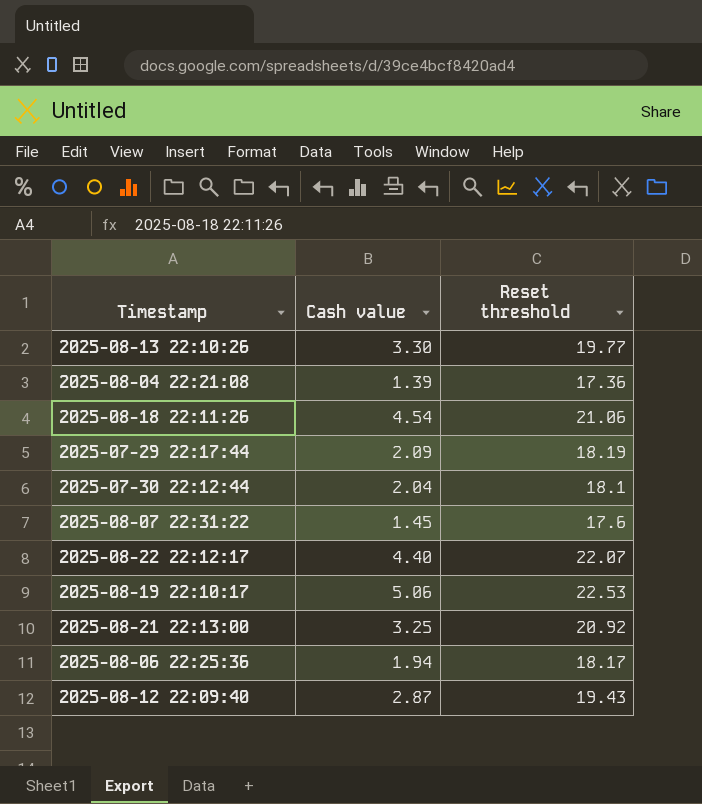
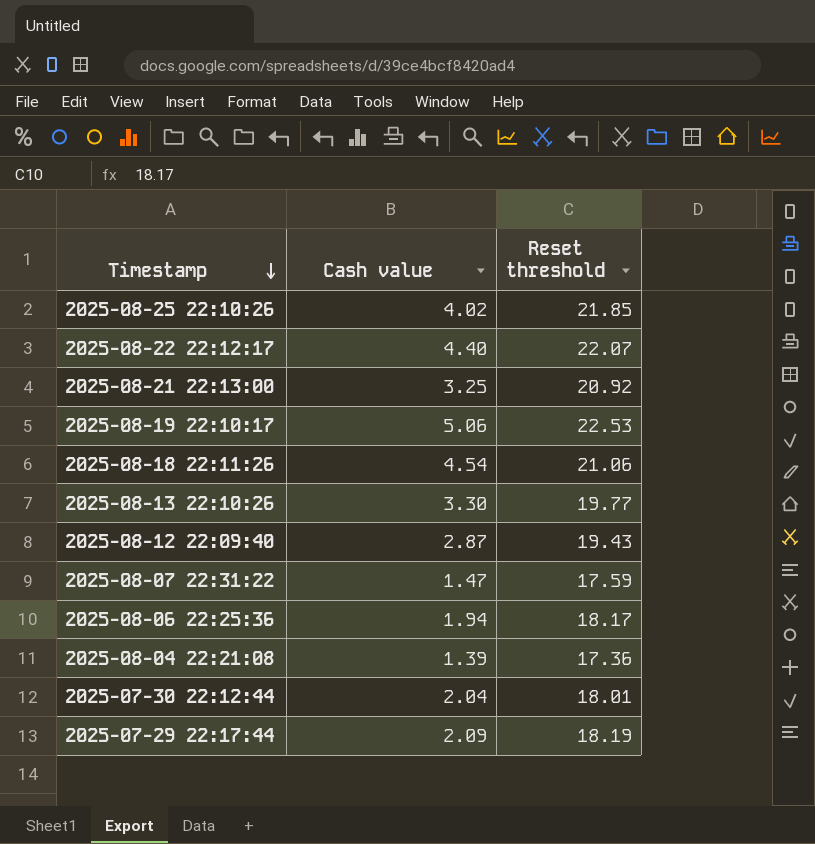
row order: none -> Timestamp descending
row 2025-08-25 22:10:26: none -> 4.02 | 21.85
2025-08-07 22:31:22 | Cash value: 1.45 -> 1.47
2025-08-07 22:31:22 | Reset threshold: 17.6 -> 17.59
2025-07-30 22:12:44 | Reset threshold: 18.1 -> 18.01

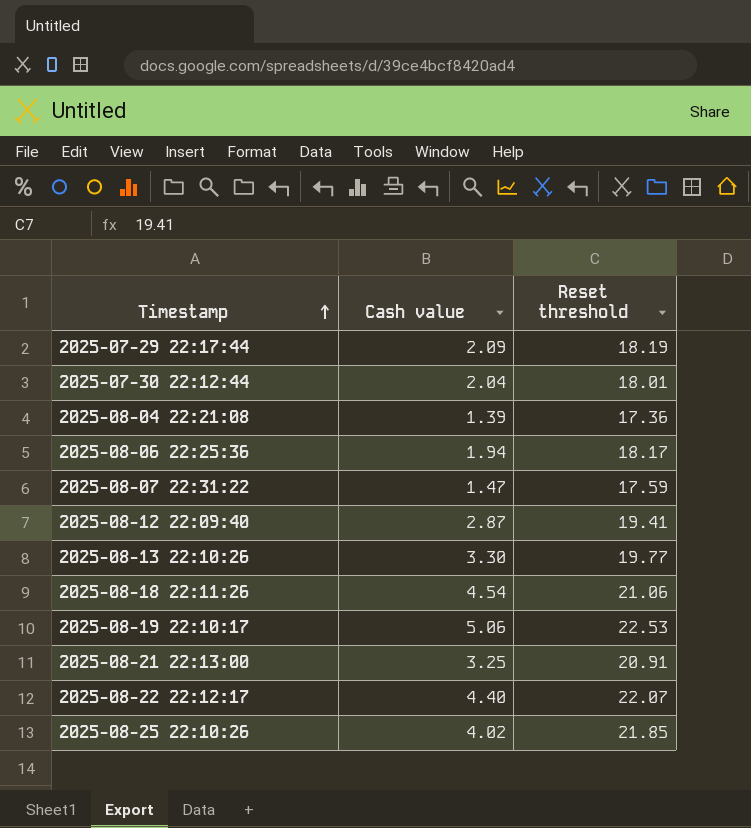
row order: Timestamp descending -> Timestamp ascending
2025-08-12 22:09:40 | Reset threshold: 19.43 -> 19.41
2025-08-21 22:13:00 | Reset threshold: 20.92 -> 20.91

